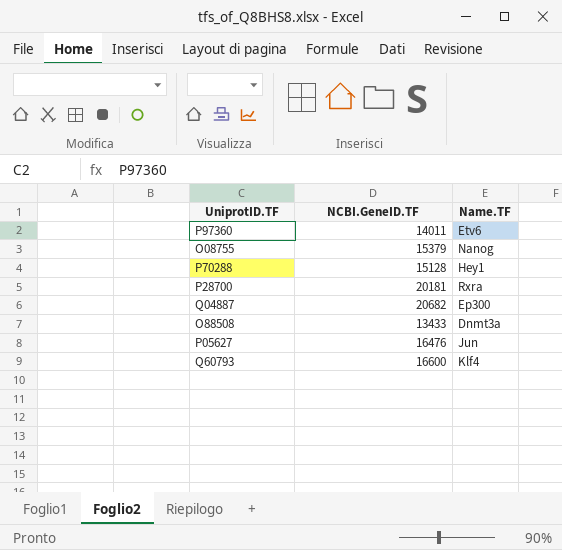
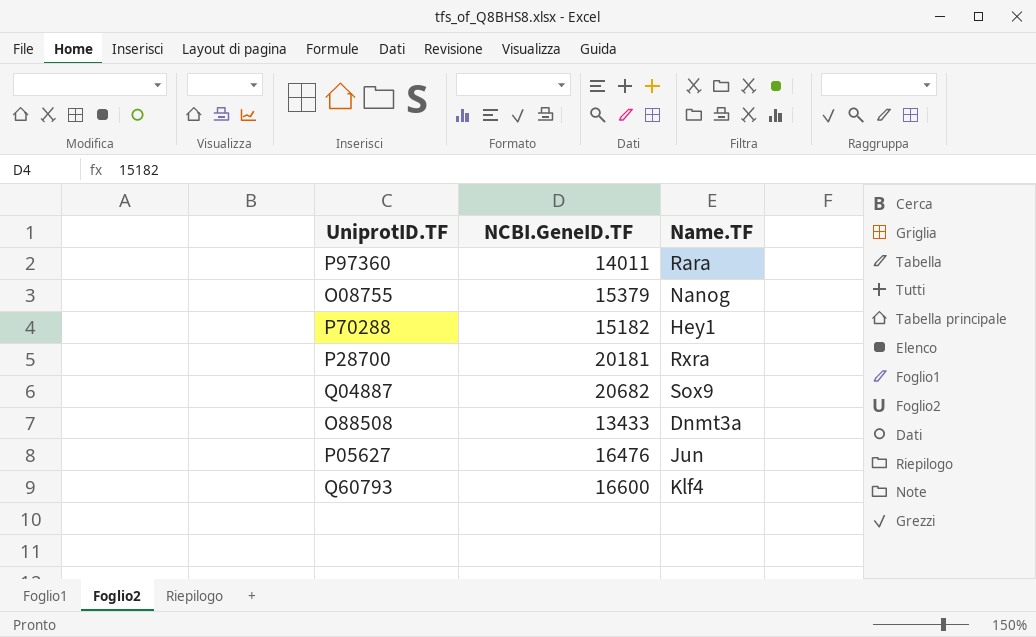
P97360 | Name.TF: Etv6 -> Rara
P70288 | NCBI.GeneID.TF: 15128 -> 15182
Q04887 | Name.TF: Ep300 -> Sox9

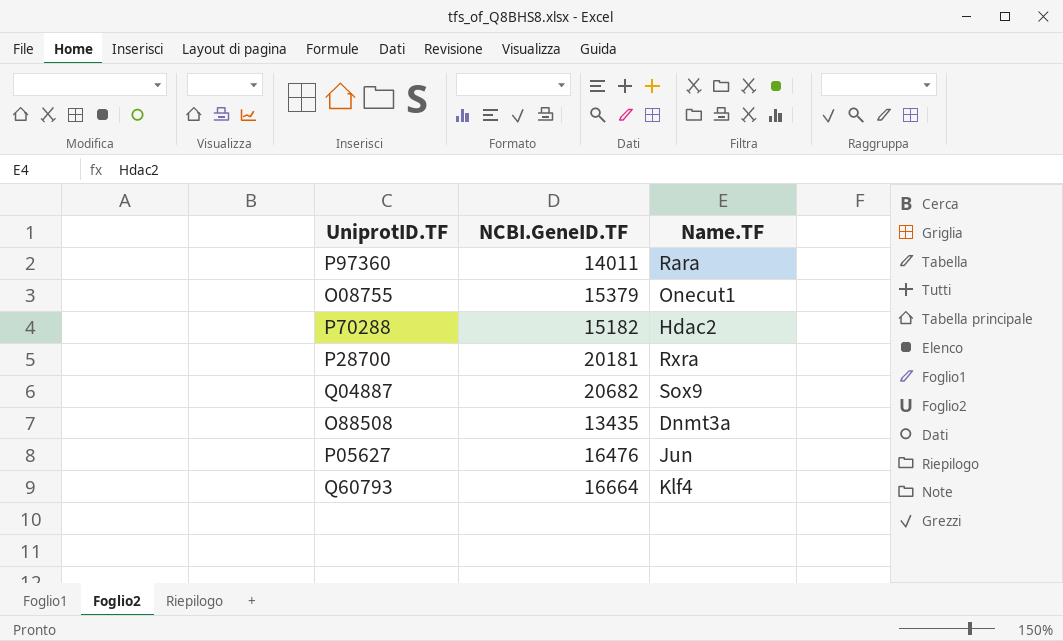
O08755 | Name.TF: Nanog -> Onecut1
P70288 | Name.TF: Hey1 -> Hdac2
O88508 | NCBI.GeneID.TF: 13433 -> 13435
Q60793 | NCBI.GeneID.TF: 16600 -> 16664

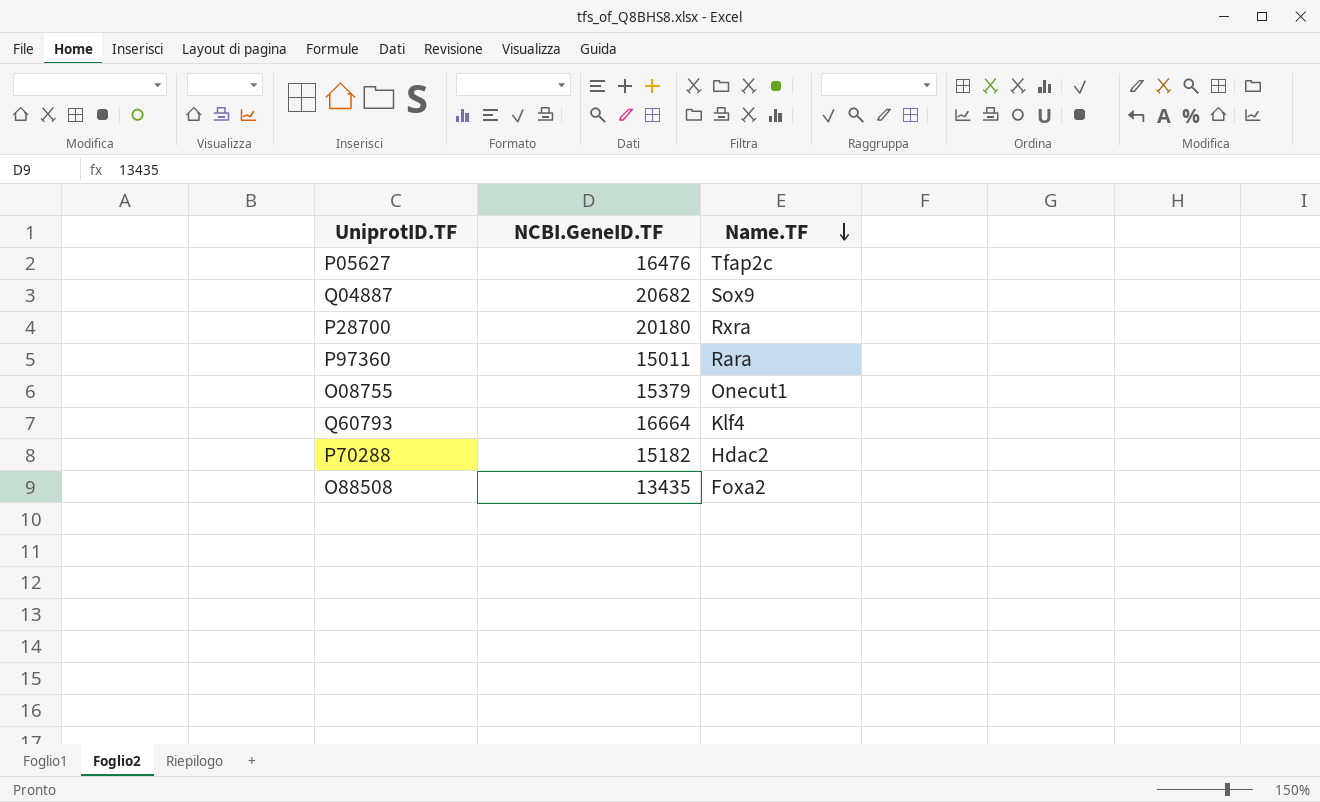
row order: none -> Name.TF descending
P05627 | Name.TF: Jun -> Tfap2c
P28700 | NCBI.GeneID.TF: 20181 -> 20180
P97360 | NCBI.GeneID.TF: 14011 -> 15011
O88508 | Name.TF: Dnmt3a -> Foxa2

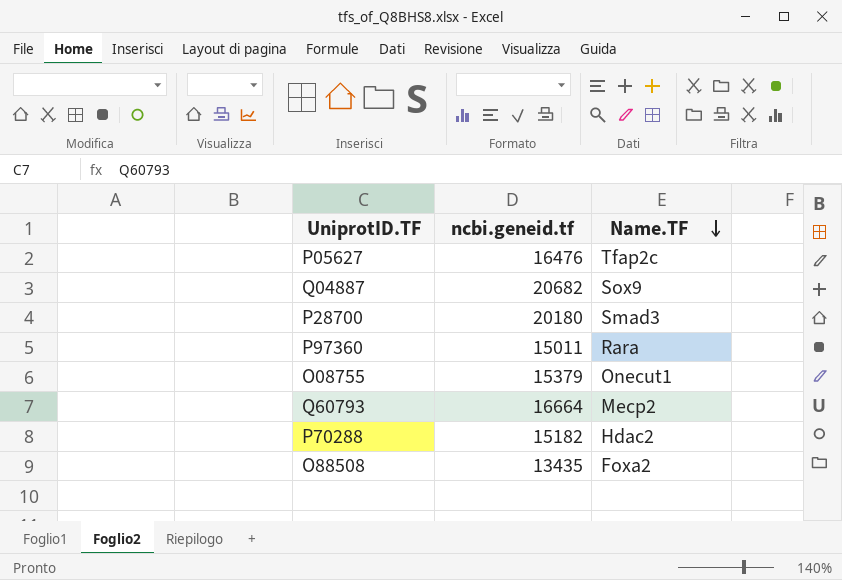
column name: NCBI.GeneID.TF -> ncbi.geneid.tf
P28700 | Name.TF: Rxra -> Smad3
Q60793 | Name.TF: Klf4 -> Mecp2

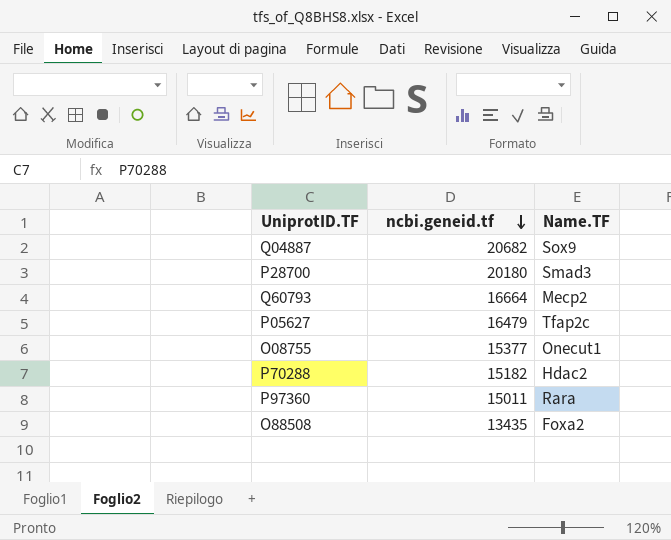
row order: Name.TF descending -> ncbi.geneid.tf descending
P05627 | ncbi.geneid.tf: 16476 -> 16479
O08755 | ncbi.geneid.tf: 15379 -> 15377

